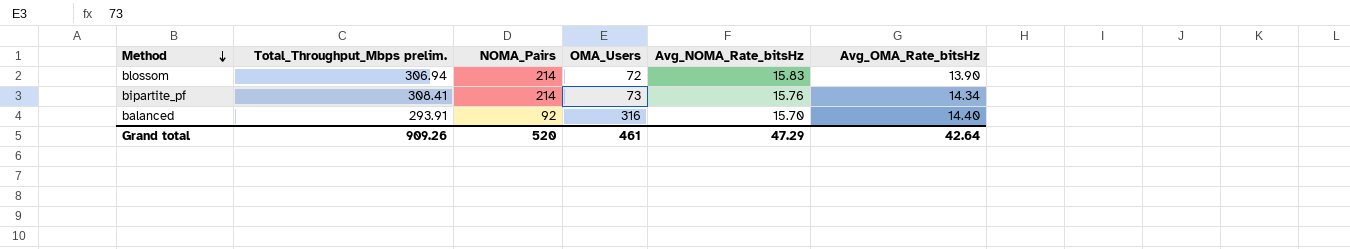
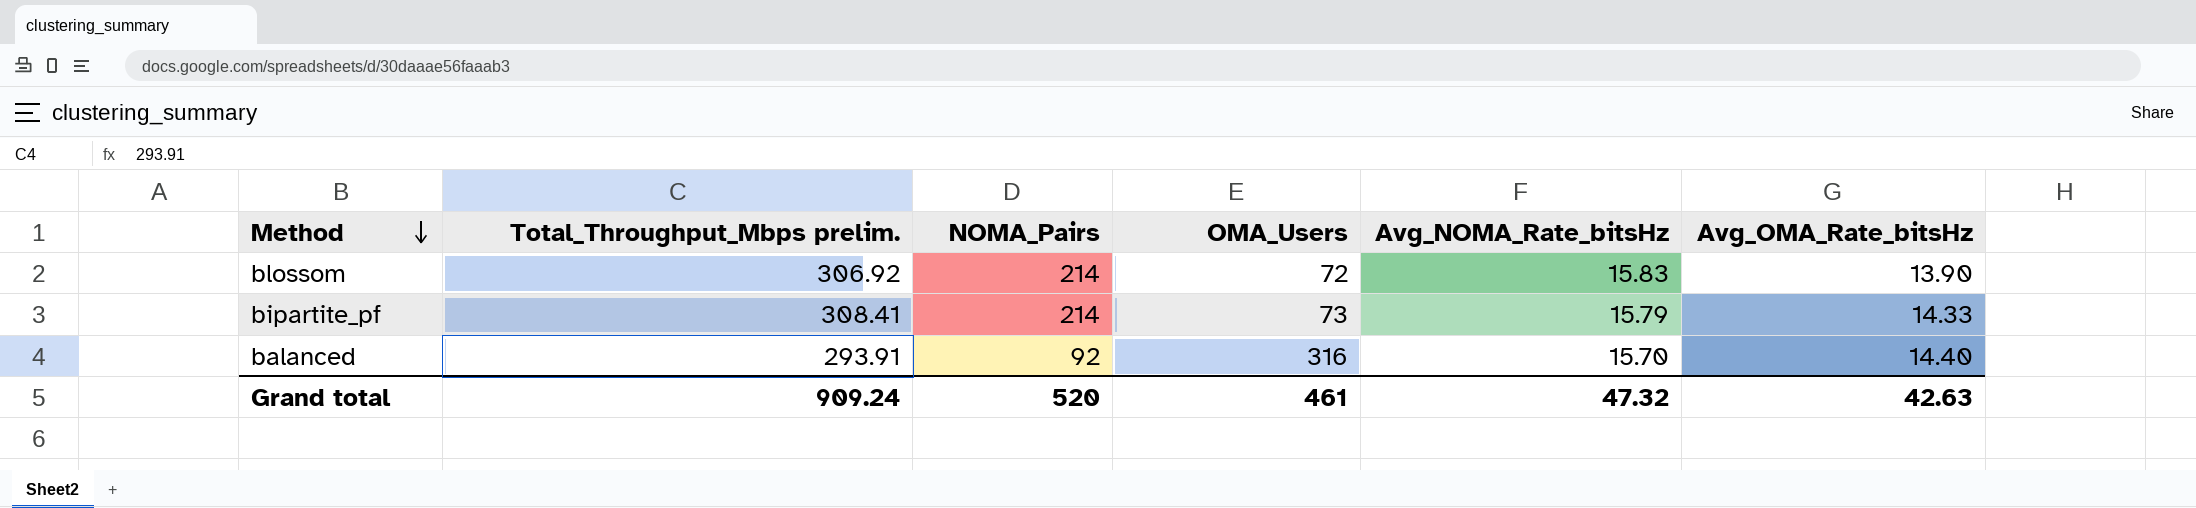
blossom | Total_Throughput_Mbps prelim.: 306.94 -> 306.92
bipartite_pf | Avg_NOMA_Rate_bitsHz: 15.76 -> 15.79
bipartite_pf | Avg_OMA_Rate_bitsHz: 14.34 -> 14.33
Grand total | Total_Throughput_Mbps prelim.: 909.26 -> 909.24
Grand total | Avg_NOMA_Rate_bitsHz: 47.29 -> 47.32
Grand total | Avg_OMA_Rate_bitsHz: 42.64 -> 42.63

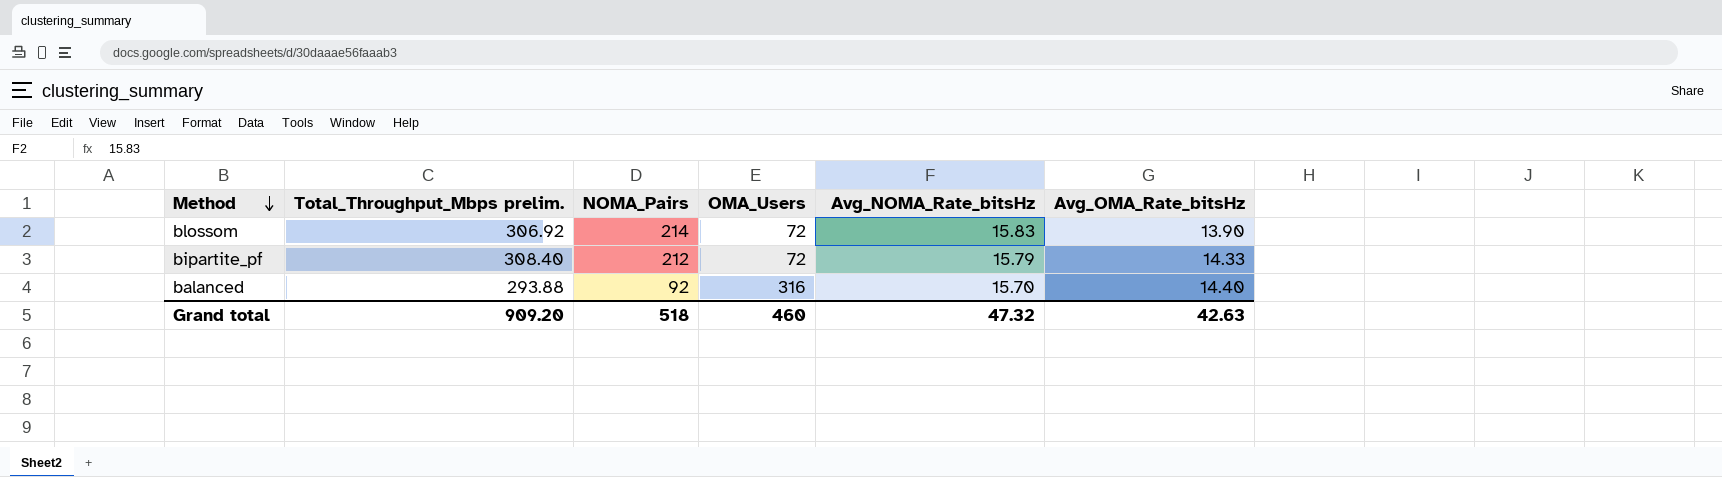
bipartite_pf | Total_Throughput_Mbps prelim.: 308.41 -> 308.40
bipartite_pf | NOMA_Pairs: 214 -> 212
bipartite_pf | OMA_Users: 73 -> 72
balanced | Total_Throughput_Mbps prelim.: 293.91 -> 293.88
Grand total | Total_Throughput_Mbps prelim.: 909.24 -> 909.20
Grand total | NOMA_Pairs: 520 -> 518
Grand total | OMA_Users: 461 -> 460

